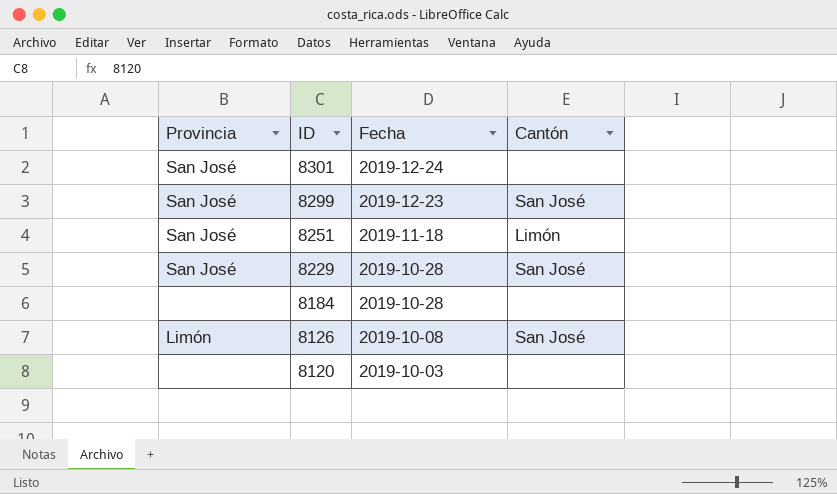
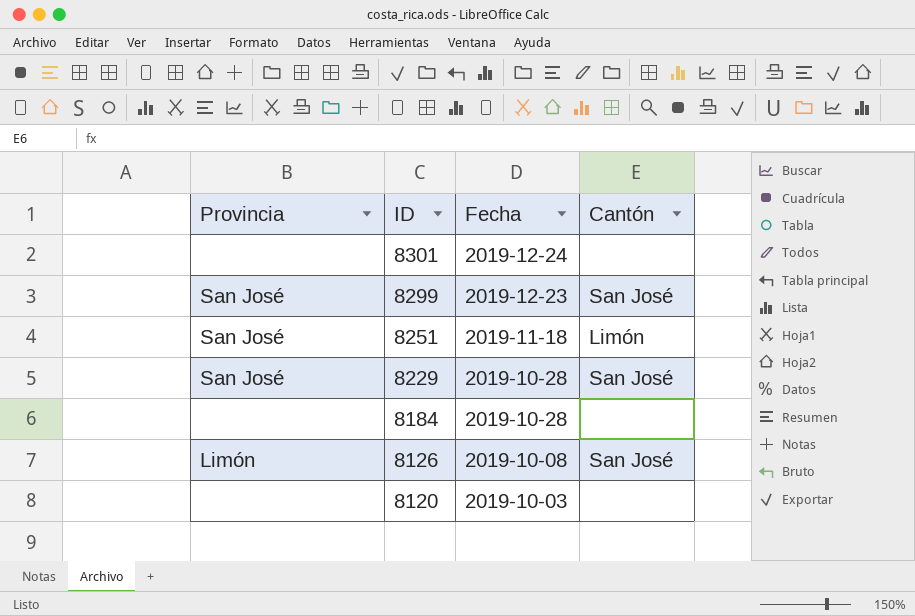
8301 | Provincia: San José -> none

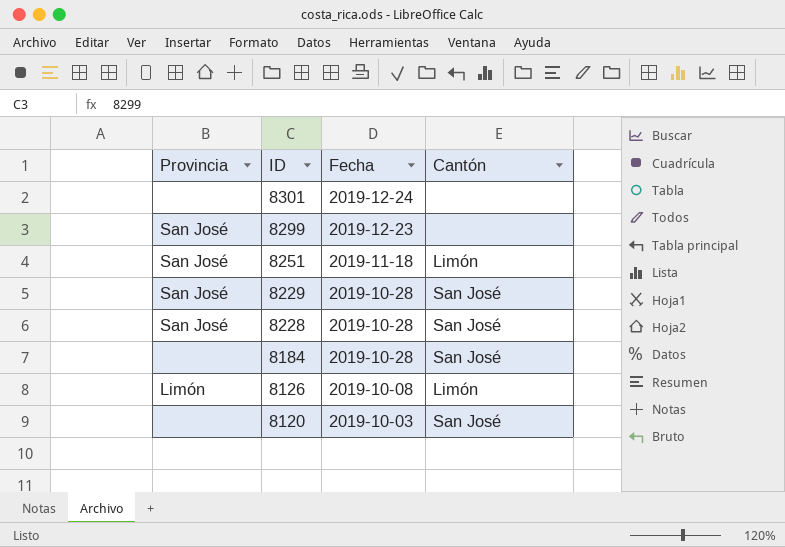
8299 | Cantón: San José -> none
row 8228: none -> San José | 2019-10-28 | San José
8184 | Cantón: none -> San José
8126 | Cantón: San José -> Limón
8120 | Cantón: none -> San José

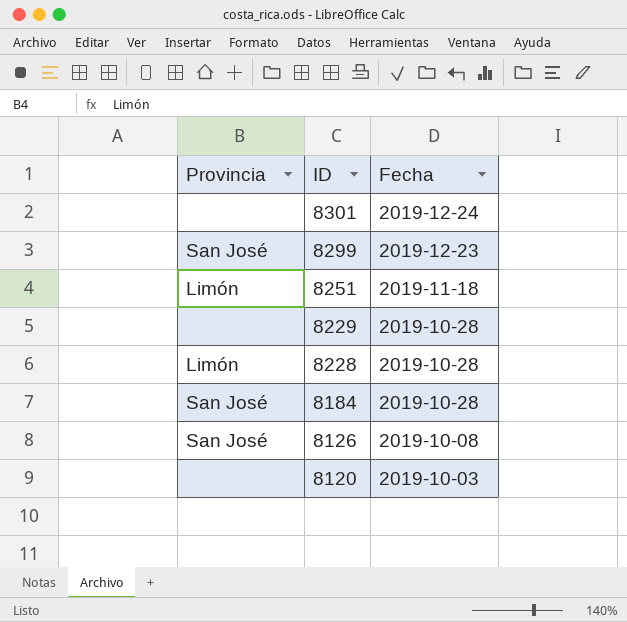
column Cantón | position: 4 -> none
8251 | Provincia: San José -> Limón
8229 | Provincia: San José -> none
8228 | Provincia: San José -> Limón
8184 | Provincia: none -> San José
8126 | Provincia: Limón -> San José

